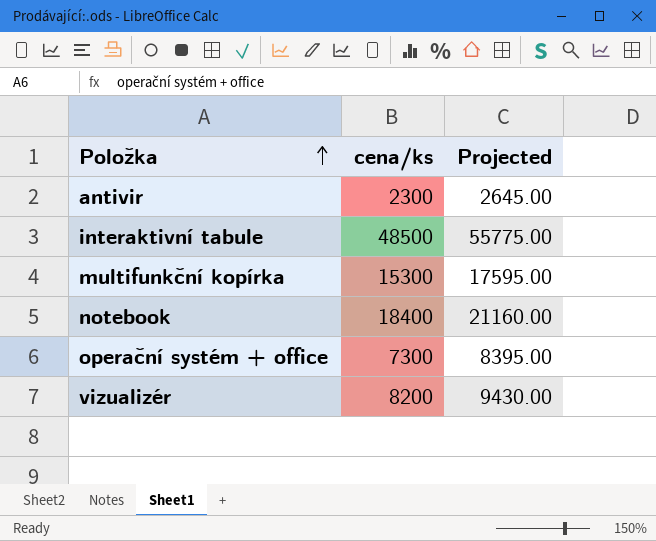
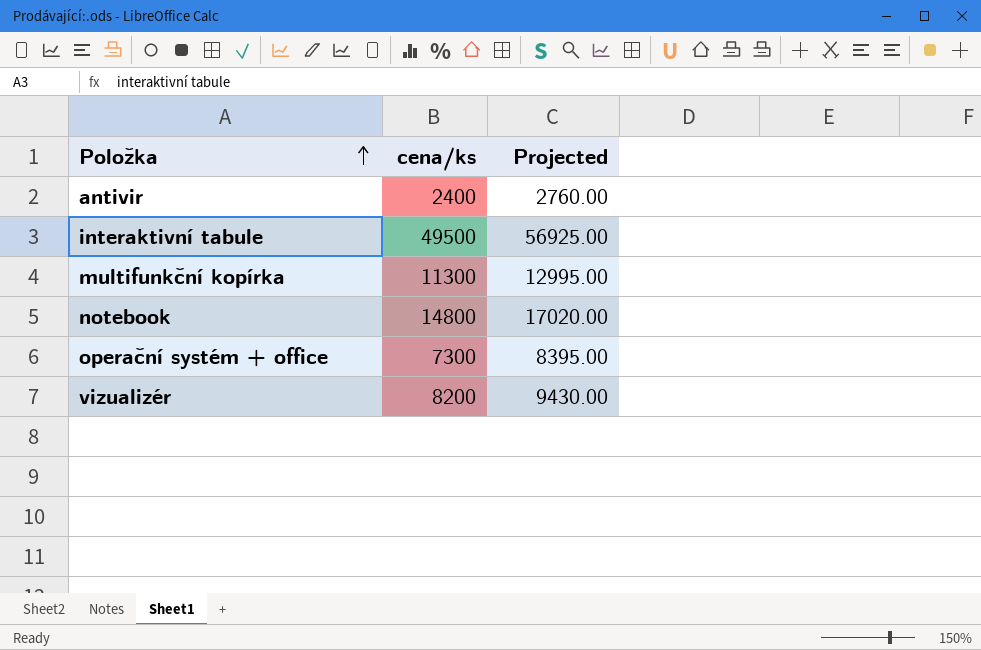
antivir | cena/ks: 2300 -> 2400
antivir | Projected: 2645.00 -> 2760.00
interaktivní tabule | cena/ks: 48500 -> 49500
interaktivní tabule | Projected: 55775.00 -> 56925.00
multifunkční kopírka | cena/ks: 15300 -> 11300
multifunkční kopírka | Projected: 17595.00 -> 12995.00
notebook | cena/ks: 18400 -> 14800
notebook | Projected: 21160.00 -> 17020.00

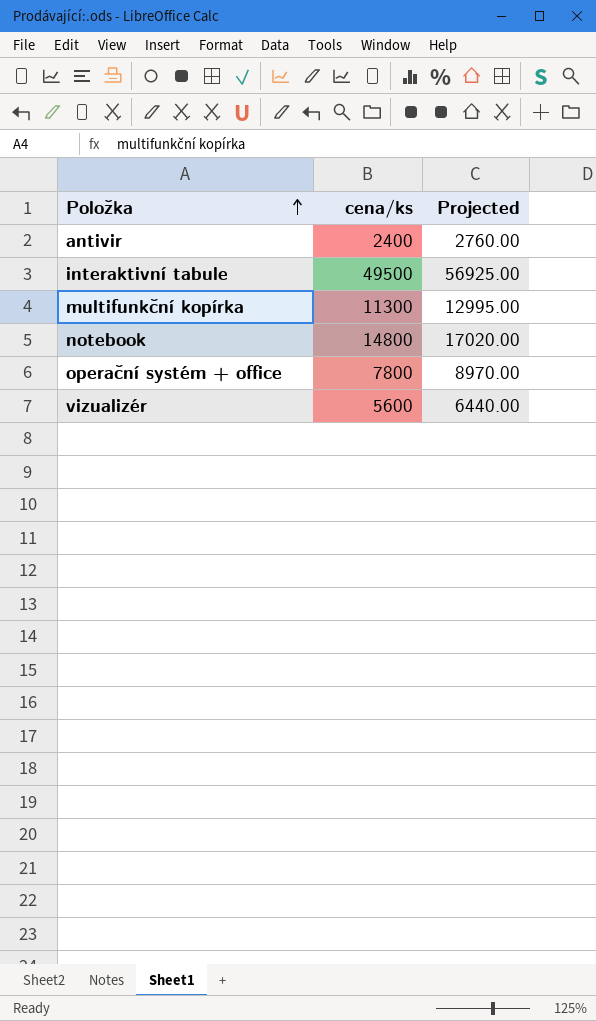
operační systém + office | cena/ks: 7300 -> 7800
operační systém + office | Projected: 8395.00 -> 8970.00
vizualizér | cena/ks: 8200 -> 5600
vizualizér | Projected: 9430.00 -> 6440.00

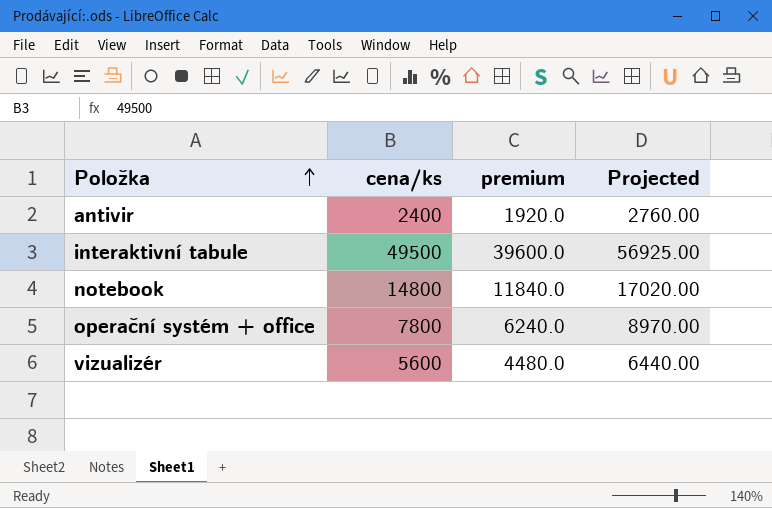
column premium | formula: none -> [cena/ks] * 0.8
row multifunkční kopírka: 11300 | 12995.00 -> none

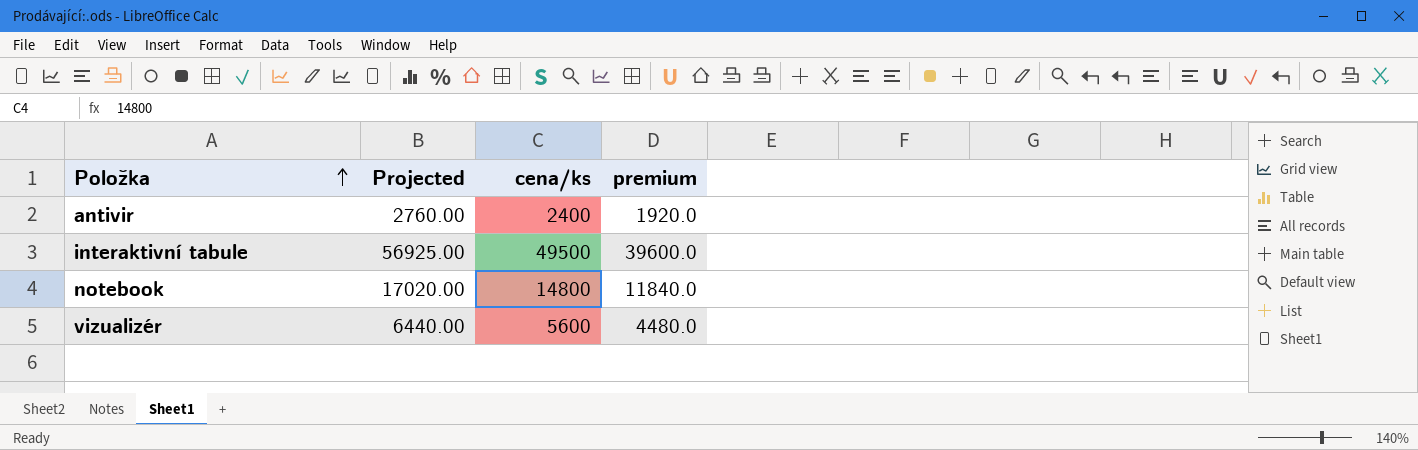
column Projected | position: 4 -> 2
row operační systém + office: 7800 | 6240.0 | 8970.00 -> none

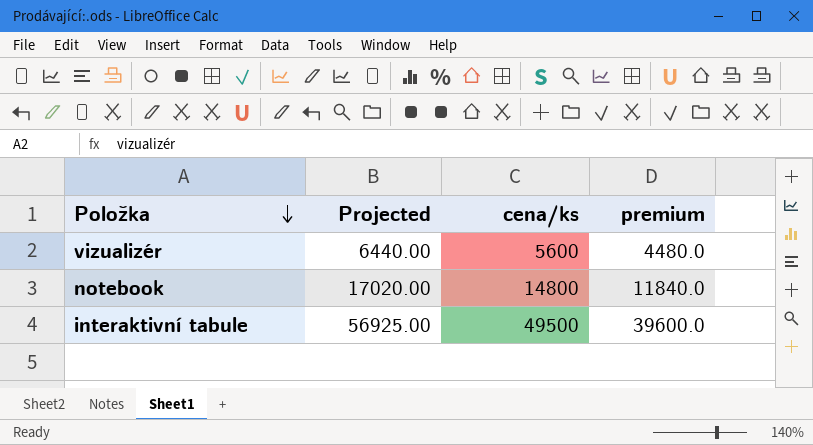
row order: Položka ascending -> Položka descending
row antivir: 2760.00 | 2400 | 1920.0 -> none

